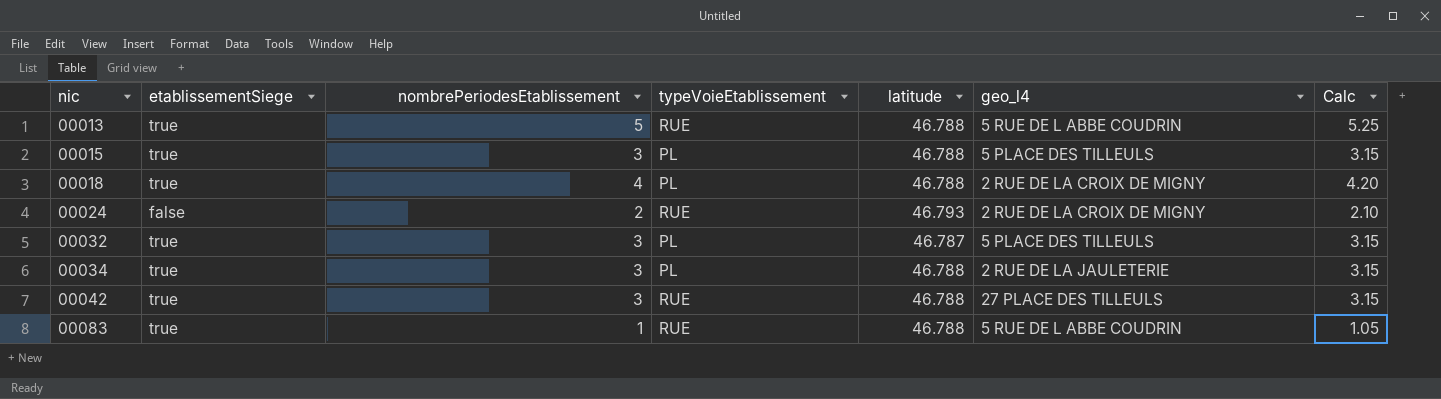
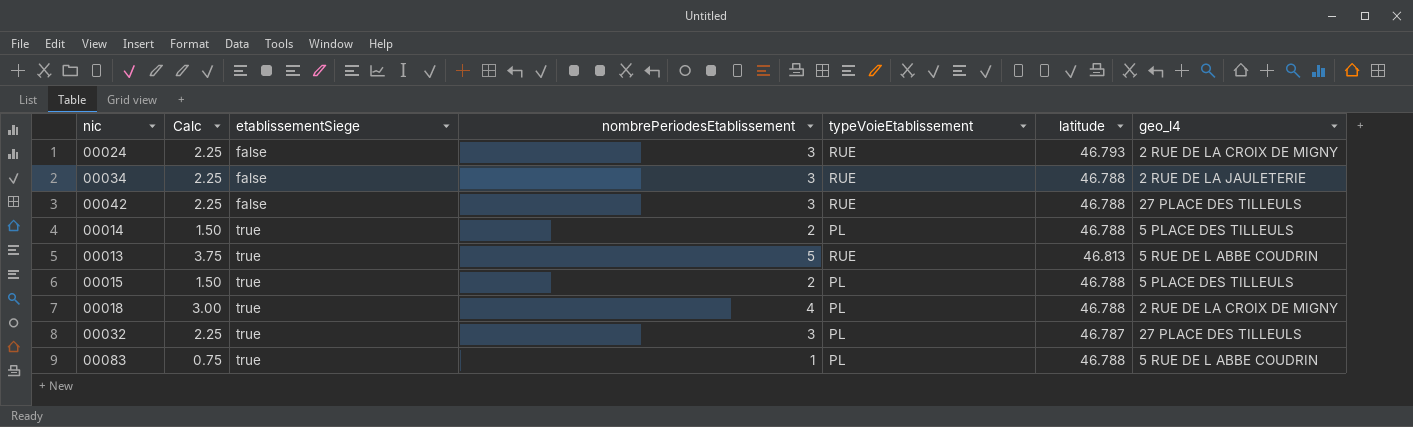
row order: nic ascending -> etablissementSiege ascending
column Calc | formula: [nombrePeriodesEtablissement] * 1.05 -> [nombrePeriodesEtablissement] * 0.75
column Calc | position: 7 -> 2
00024 | nombrePeriodesEtablissement: 2 -> 3
00034 | etablissementSiege: true -> false
00034 | typeVoieEtablissement: PL -> RUE
00042 | etablissementSiege: true -> false
row 00014: none -> 1.50 | true | 2 | PL | 46.788 | 5 PLACE DES TILLEULS
00013 | latitude: 46.788 -> 46.813
00015 | nombrePeriodesEtablissement: 3 -> 2
00032 | geo_l4: 5 PLACE DES TILLEULS -> 27 PLACE DES TILLEULS
00083 | typeVoieEtablissement: RUE -> PL

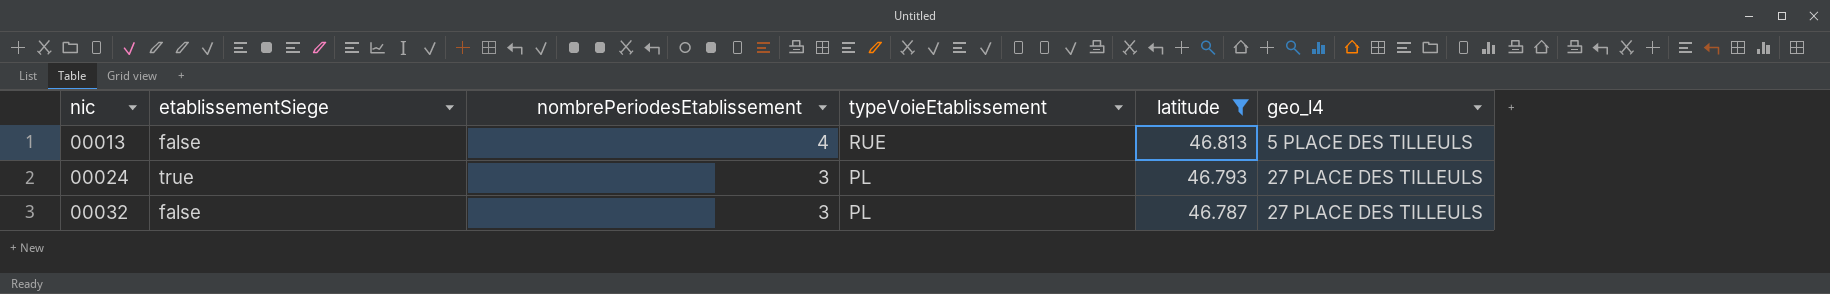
filter: none -> latitude != 46.788
row order: etablissementSiege ascending -> nic ascending
column Calc | formula: [nombrePeriodesEtablissement] * 0.75 -> none
00013 | etablissementSiege: true -> false
00013 | nombrePeriodesEtablissement: 5 -> 4
00013 | geo_l4: 5 RUE DE L ABBE COUDRIN -> 5 PLACE DES TILLEULS
00024 | etablissementSiege: false -> true
00024 | typeVoieEtablissement: RUE -> PL
00024 | geo_l4: 2 RUE DE LA CROIX DE MIGNY -> 27 PLACE DES TILLEULS
00032 | etablissementSiege: true -> false

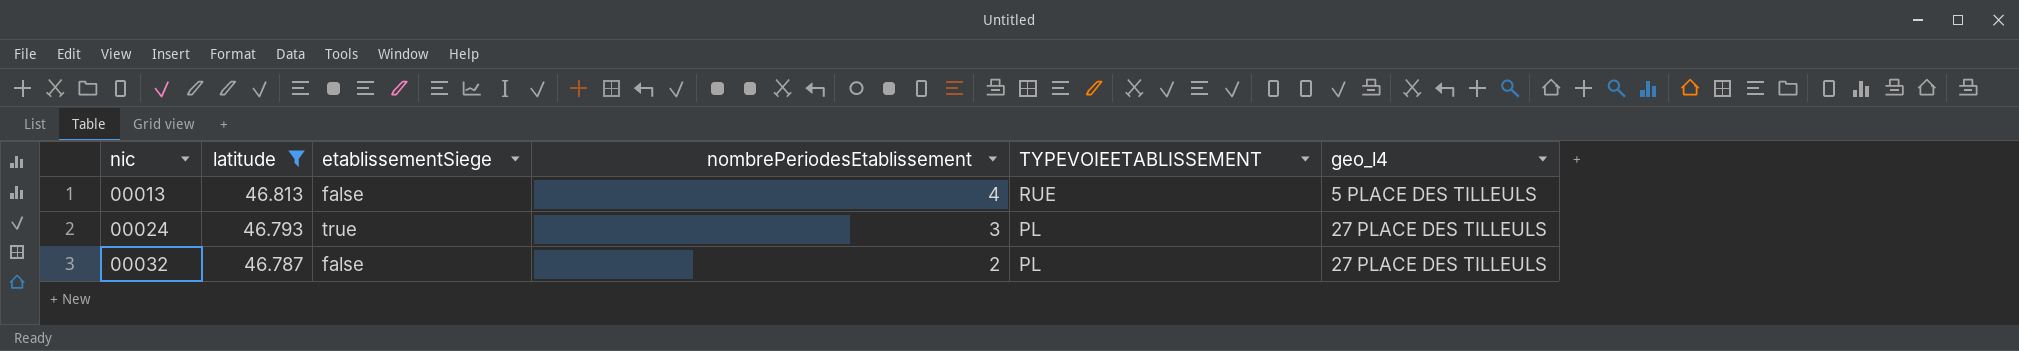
column latitude | position: 5 -> 2
column name: typeVoieEtablissement -> TYPEVOIEETABLISSEMENT
00032 | nombrePeriodesEtablissement: 3 -> 2

